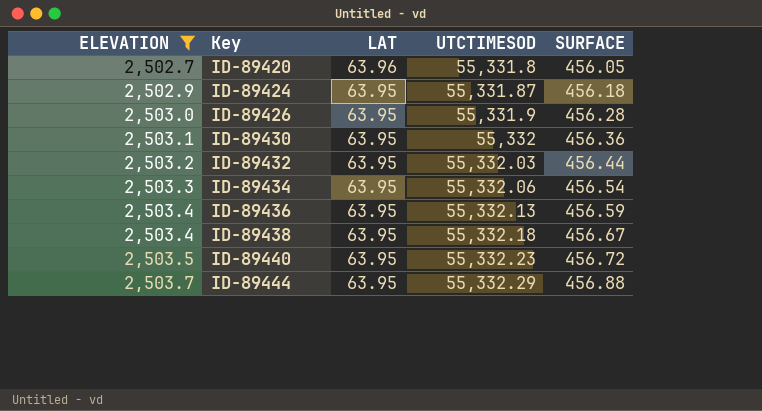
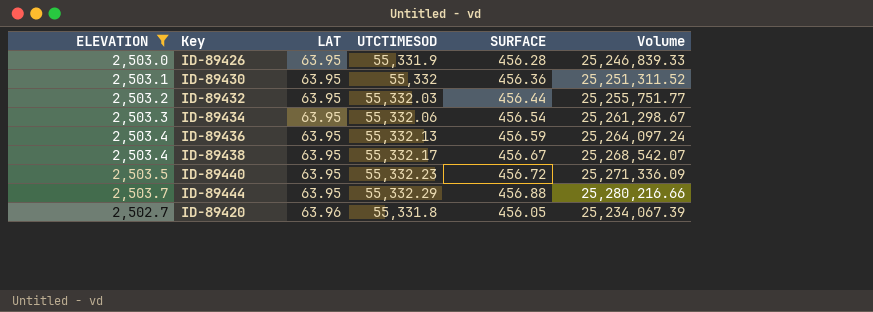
row order: ELEVATION ascending -> LAT ascending
column Volume | formula: none -> [UTCTIMESOD] * [SURFACE]
row ID-89424: 2,502.9 | 63.95 | 55,331.87 | 456.18 -> none
ID-89438 | UTCTIMESOD: 55,332.18 -> 55,332.17

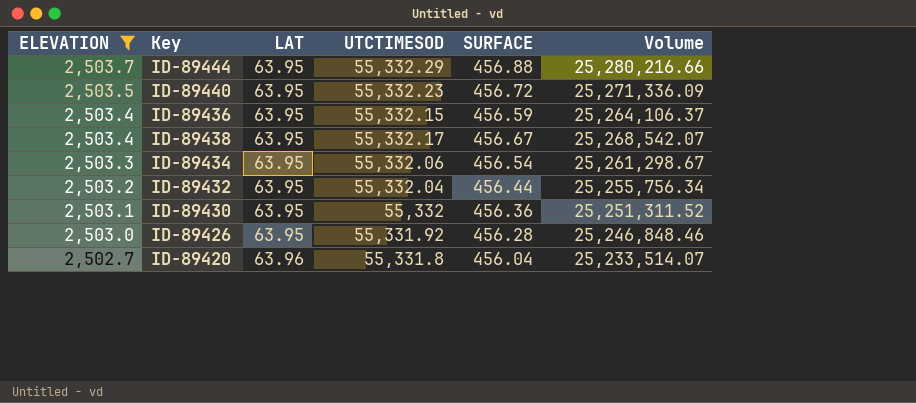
row order: LAT ascending -> ELEVATION descending
ID-89436 | UTCTIMESOD: 55,332.13 -> 55,332.15
ID-89436 | Volume: 25,264,097.24 -> 25,264,106.37
ID-89432 | UTCTIMESOD: 55,332.03 -> 55,332.04
ID-89432 | Volume: 25,255,751.77 -> 25,255,756.34
ID-89426 | UTCTIMESOD: 55,331.9 -> 55,331.92
ID-89426 | Volume: 25,246,839.33 -> 25,246,848.46
ID-89420 | SURFACE: 456.05 -> 456.04
ID-89420 | Volume: 25,234,067.39 -> 25,233,514.07

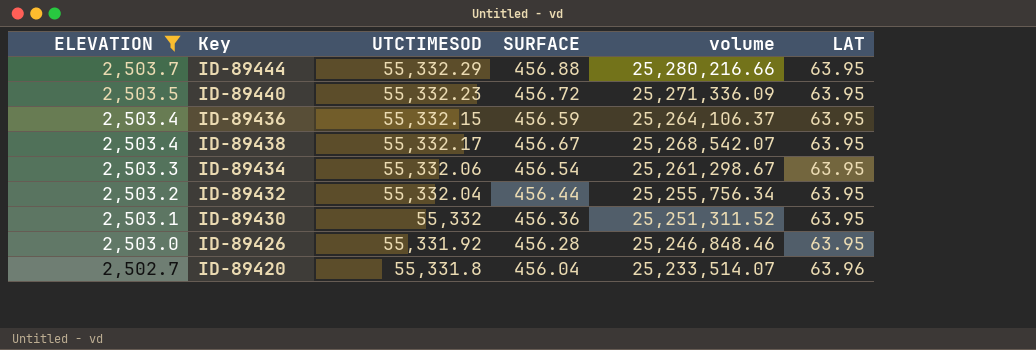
column name: Volume -> volume
column LAT | position: 3 -> 6

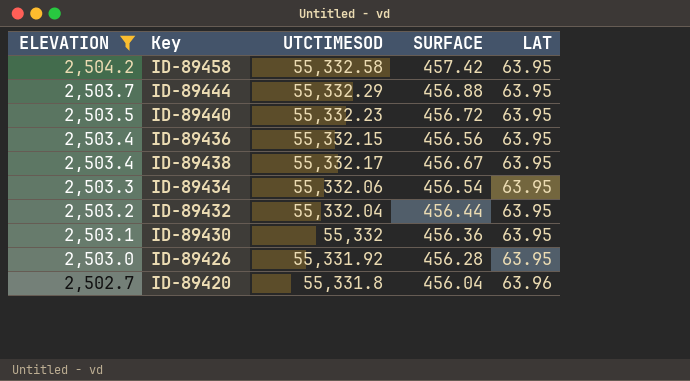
column volume | formula: [UTCTIMESOD] * [SURFACE] -> none
row ID-89458: none -> 2,504.2 | 55,332.58 | 457.42 | 63.95
ID-89436 | SURFACE: 456.59 -> 456.56

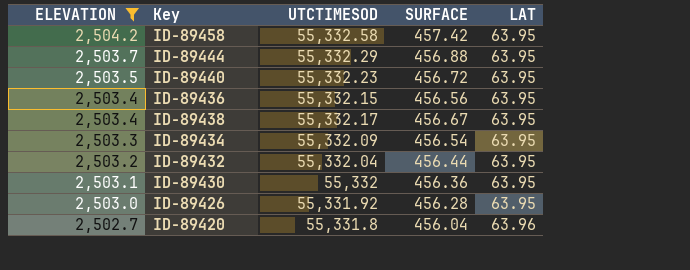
ID-89434 | UTCTIMESOD: 55,332.06 -> 55,332.09

